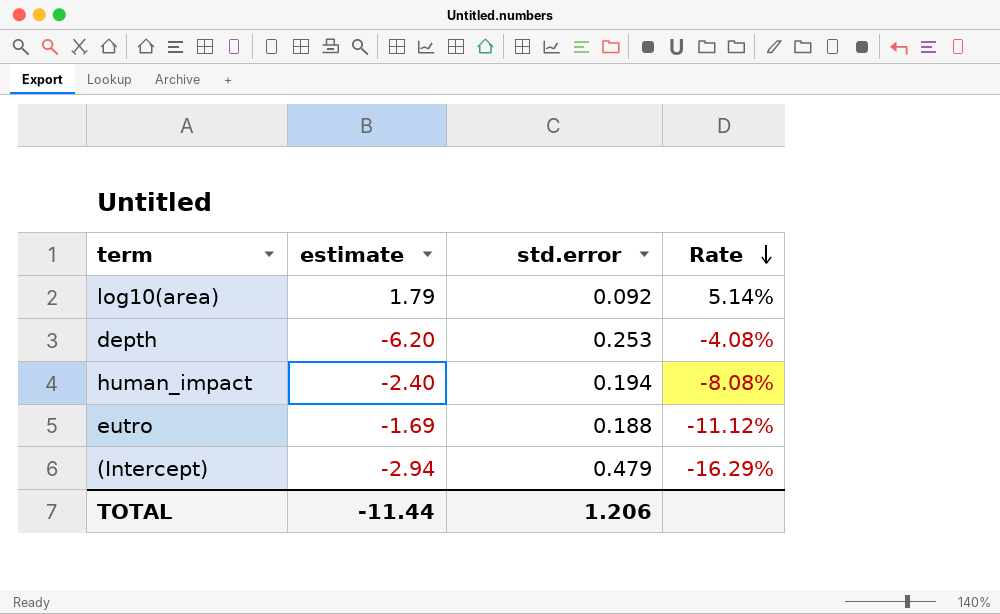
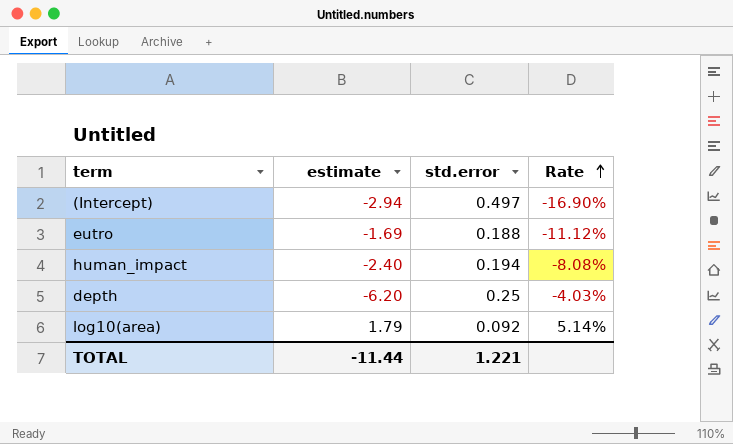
row order: Rate descending -> Rate ascending
(Intercept) | std.error: 0.479 -> 0.497
(Intercept) | Rate: -16.29% -> -16.90%
depth | std.error: 0.253 -> 0.25
depth | Rate: -4.08% -> -4.03%
TOTAL | std.error: 1.206 -> 1.221

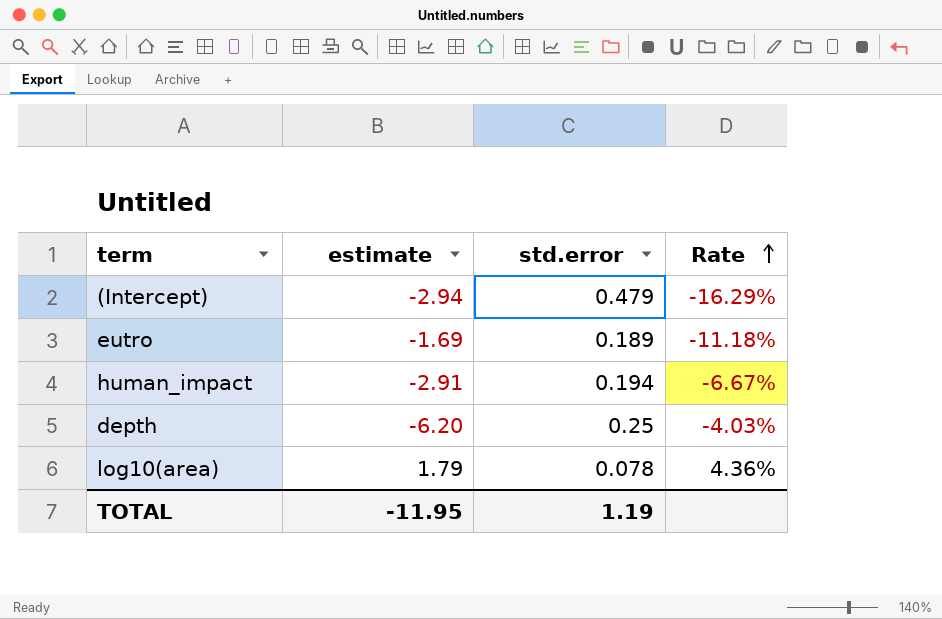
(Intercept) | std.error: 0.497 -> 0.479
(Intercept) | Rate: -16.90% -> -16.29%
eutro | std.error: 0.188 -> 0.189
eutro | Rate: -11.12% -> -11.18%
human_impact | estimate: -2.40 -> -2.91
human_impact | Rate: -8.08% -> -6.67%
log10(area) | std.error: 0.092 -> 0.078
log10(area) | Rate: 5.14% -> 4.36%
TOTAL | estimate: -11.44 -> -11.95
TOTAL | std.error: 1.221 -> 1.19

